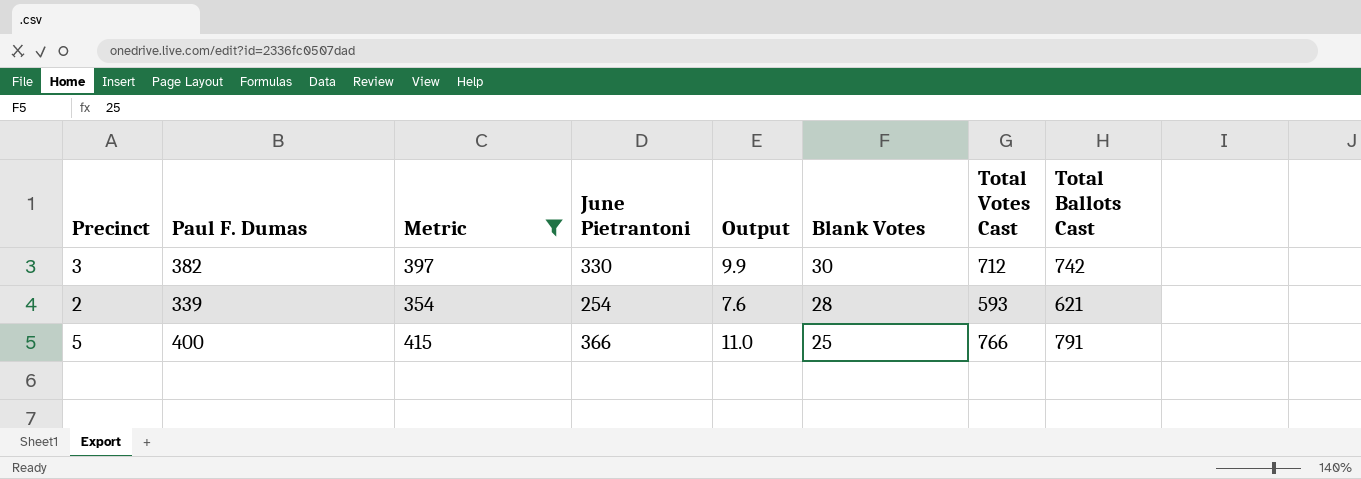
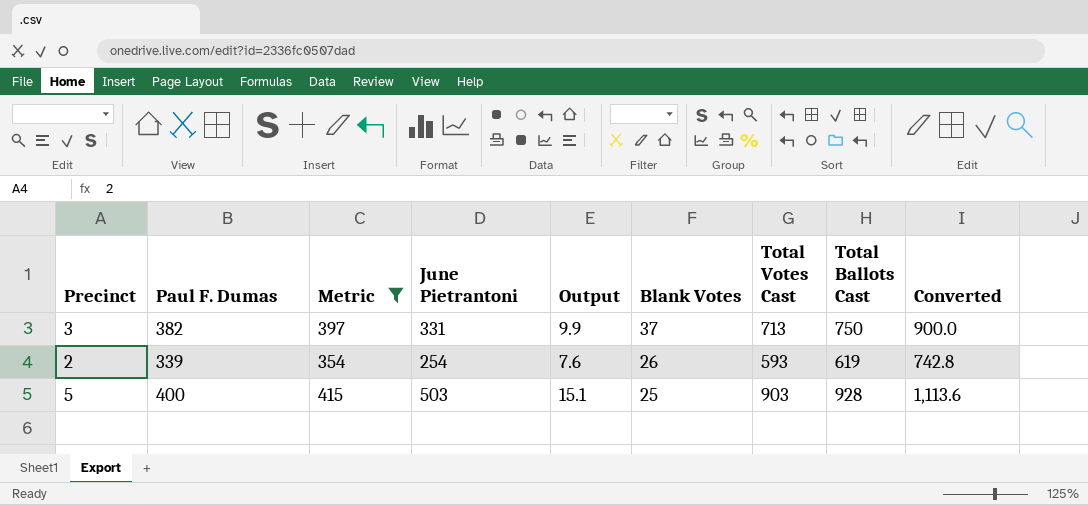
column Converted | formula: none -> [Total Ballots Cast] * 1.2
3 | June Pietrantoni: 330 -> 331
3 | Blank Votes: 30 -> 37
3 | Total Votes Cast: 712 -> 713
3 | Total Ballots Cast: 742 -> 750
2 | Blank Votes: 28 -> 26
2 | Total Ballots Cast: 621 -> 619
5 | June Pietrantoni: 366 -> 503
5 | Output: 11.0 -> 15.1
5 | Total Votes Cast: 766 -> 903
5 | Total Ballots Cast: 791 -> 928

